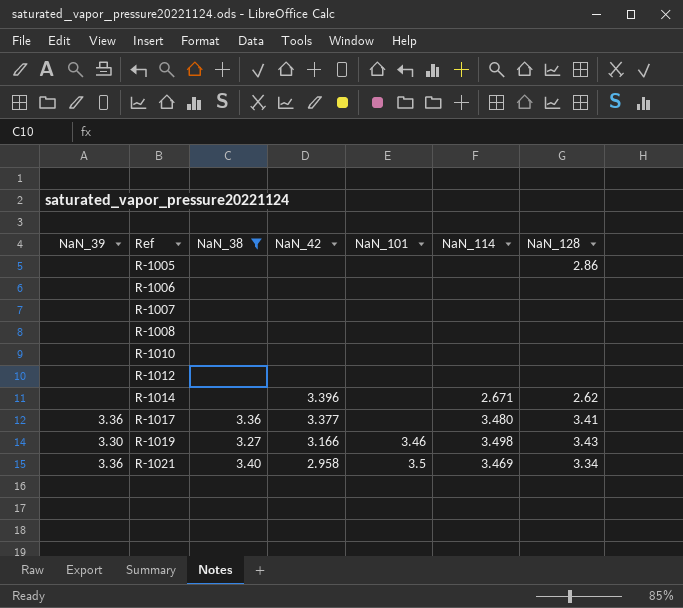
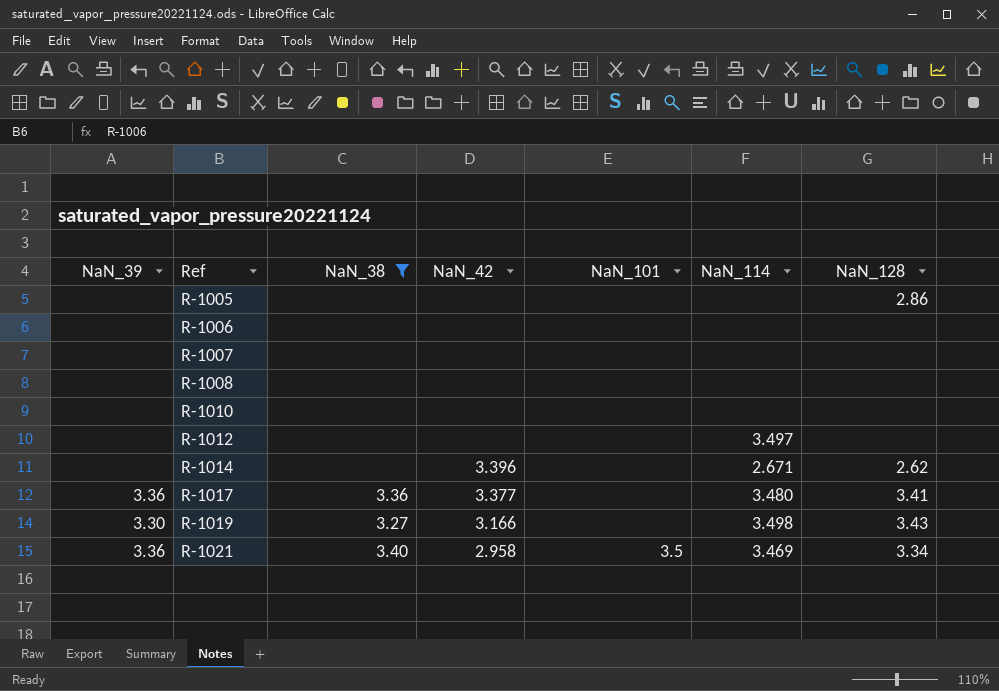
R-1012 | NaN_114: none -> 3.497
R-1019 | NaN_101: 3.46 -> none

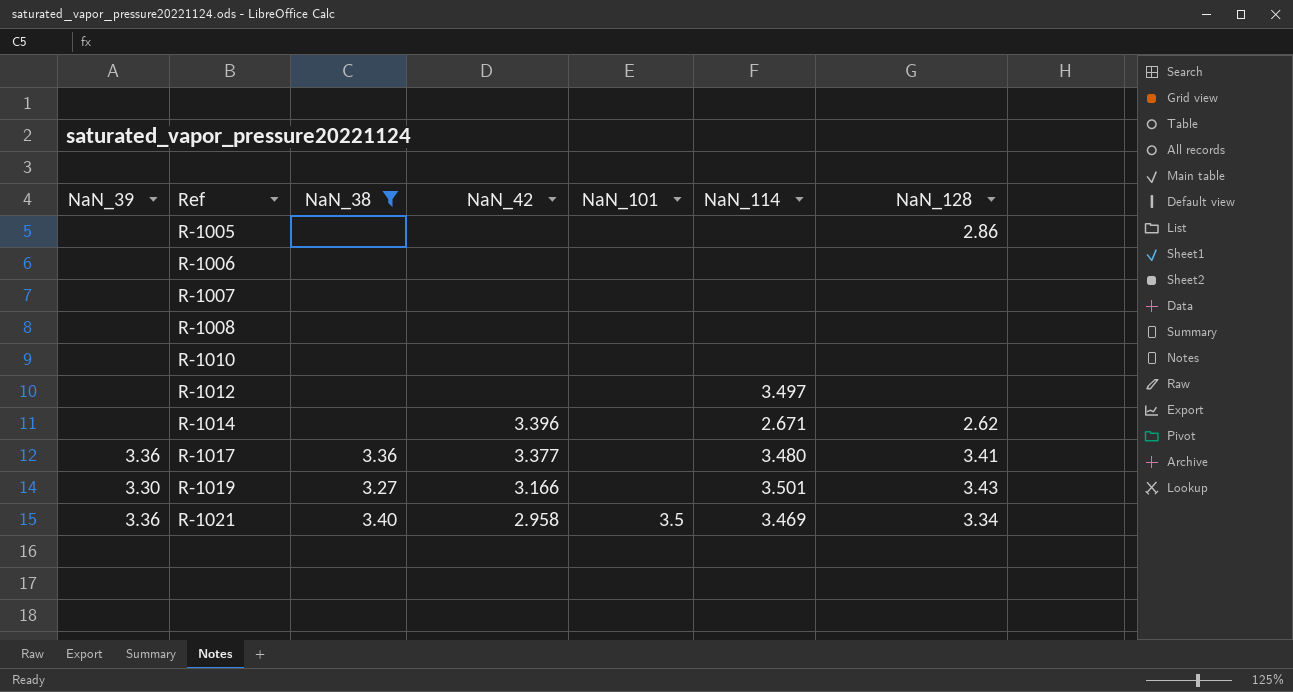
R-1019 | NaN_114: 3.498 -> 3.501

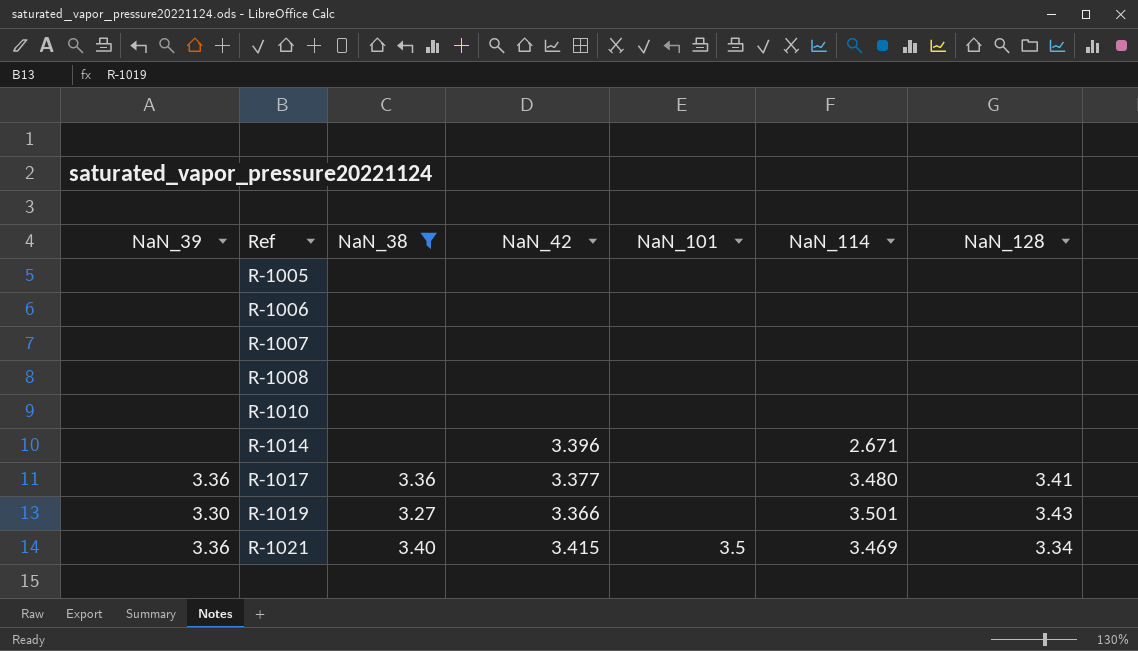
row R-1012: none | none | none | none | 3.497 | none -> none
R-1005 | NaN_128: 2.86 -> none
R-1014 | NaN_128: 2.62 -> none
R-1019 | NaN_42: 3.166 -> 3.366
R-1021 | NaN_42: 2.958 -> 3.415

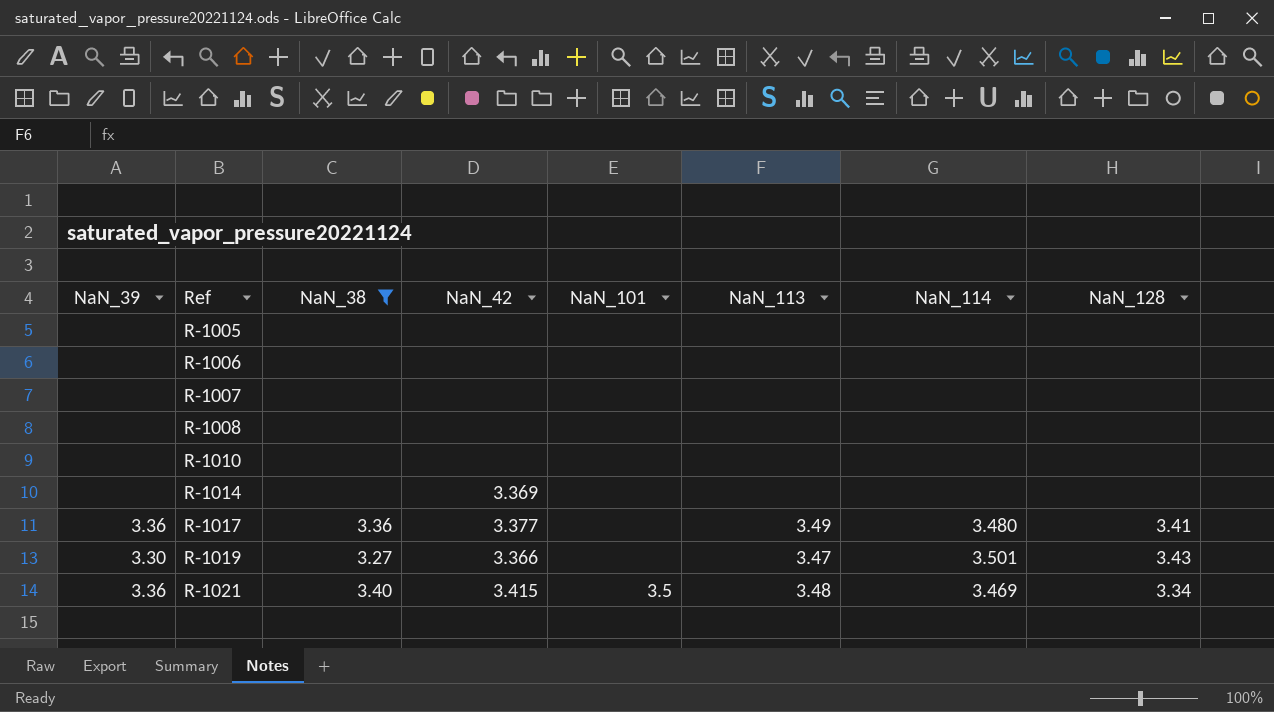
column NaN_113 | position: none -> 6
R-1014 | NaN_42: 3.396 -> 3.369
R-1014 | NaN_114: 2.671 -> none

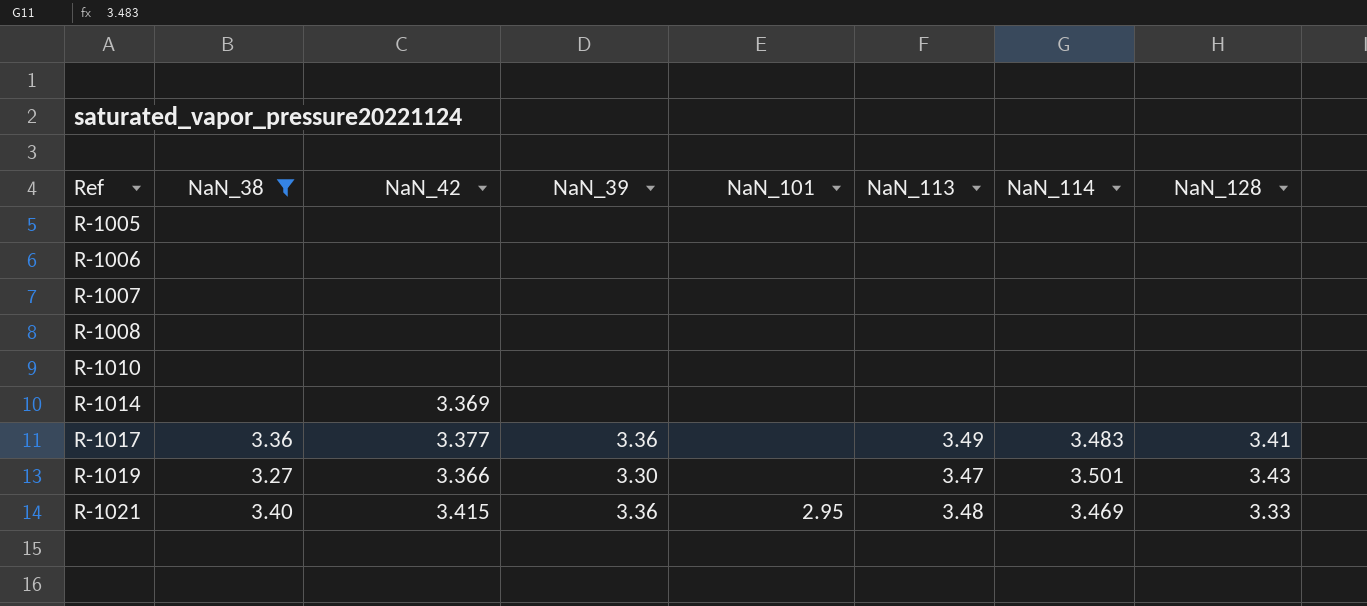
column NaN_39 | position: 1 -> 4
R-1017 | NaN_114: 3.480 -> 3.483
R-1021 | NaN_101: 3.5 -> 2.95
R-1021 | NaN_128: 3.34 -> 3.33

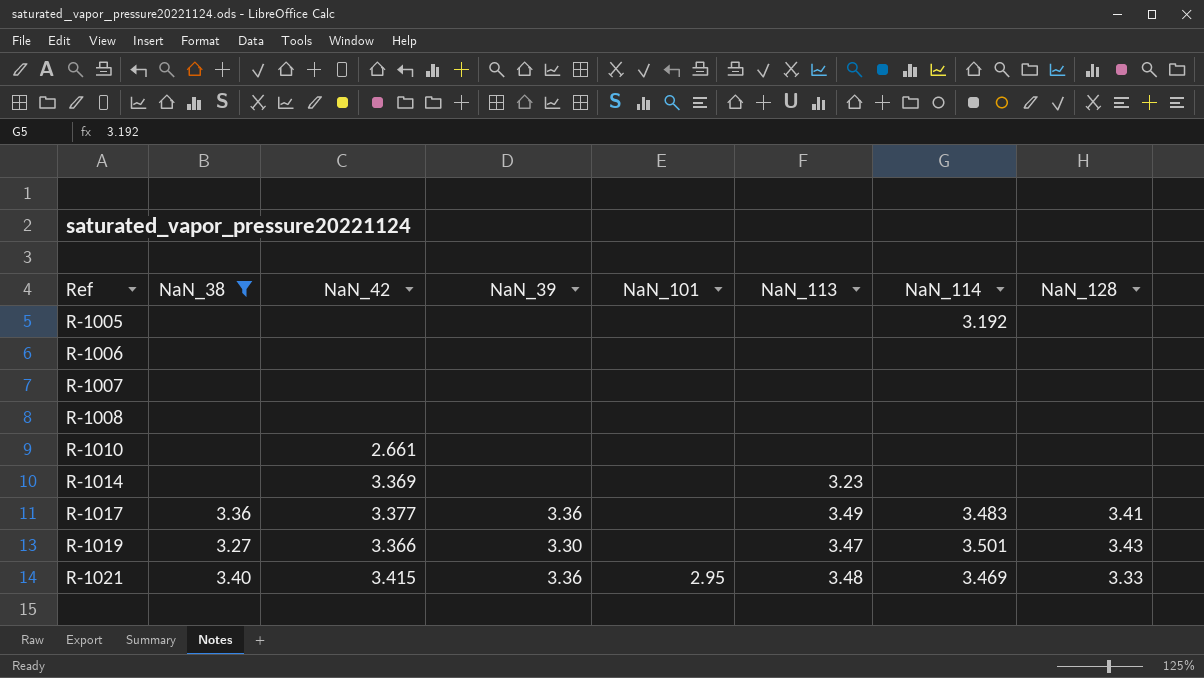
R-1005 | NaN_114: none -> 3.192
R-1010 | NaN_42: none -> 2.661
R-1014 | NaN_113: none -> 3.23

